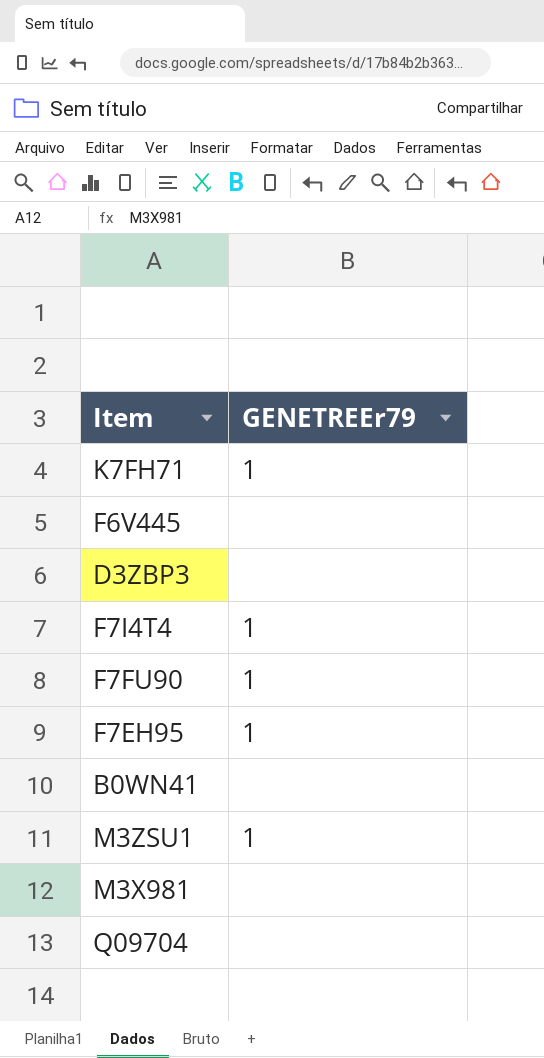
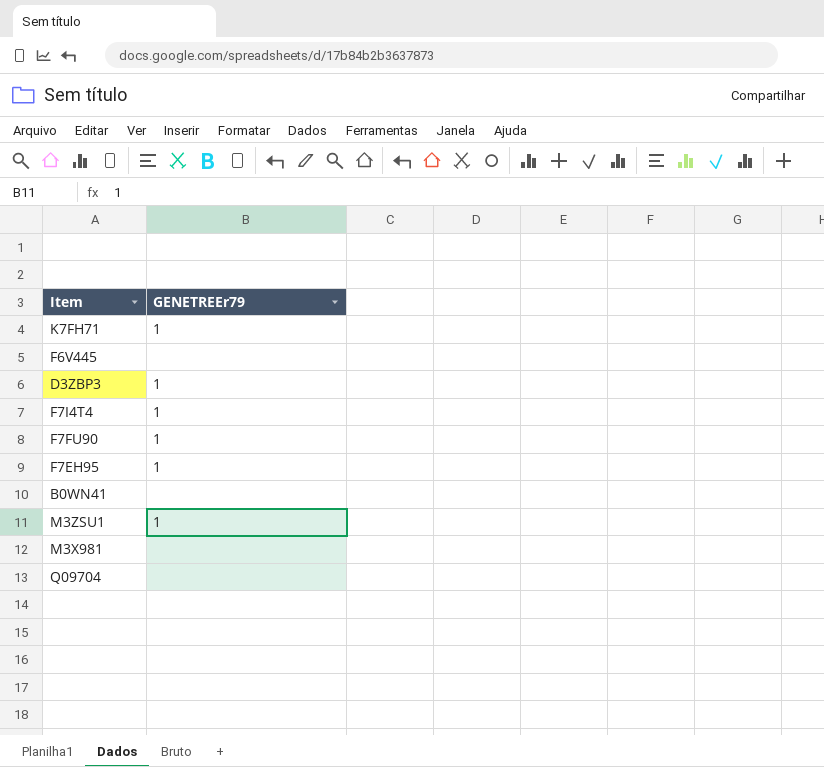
D3ZBP3 | GENETREEr79: none -> 1

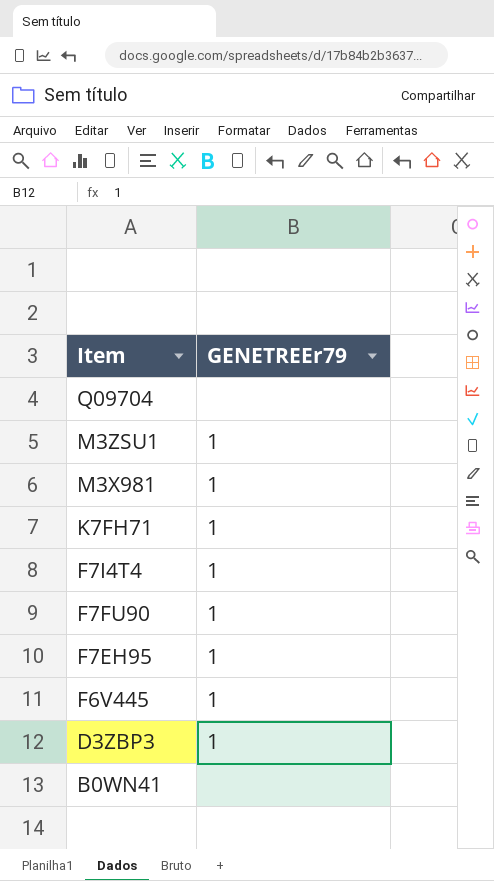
row order: none -> Item descending
M3X981 | GENETREEr79: none -> 1
F6V445 | GENETREEr79: none -> 1

